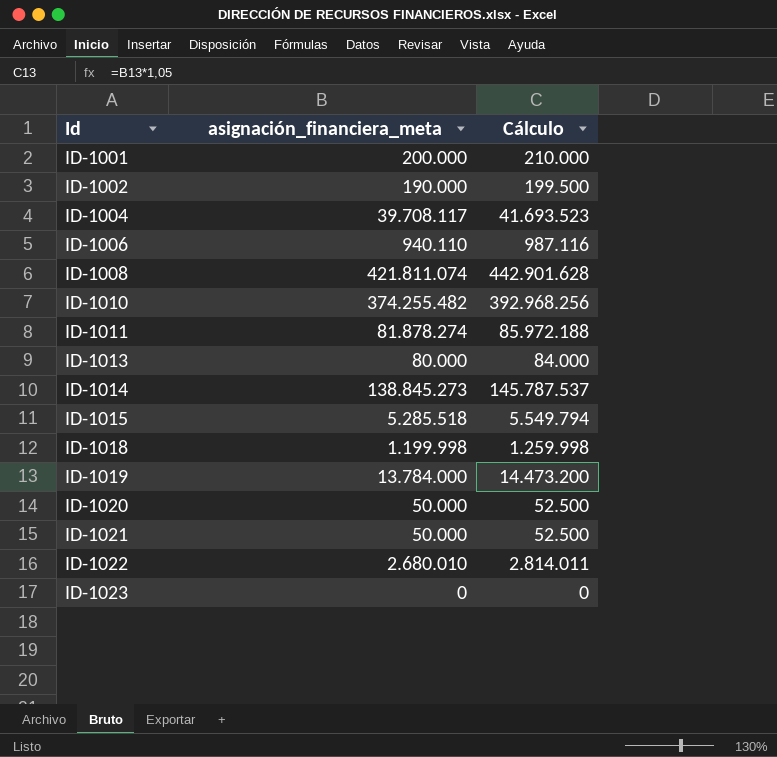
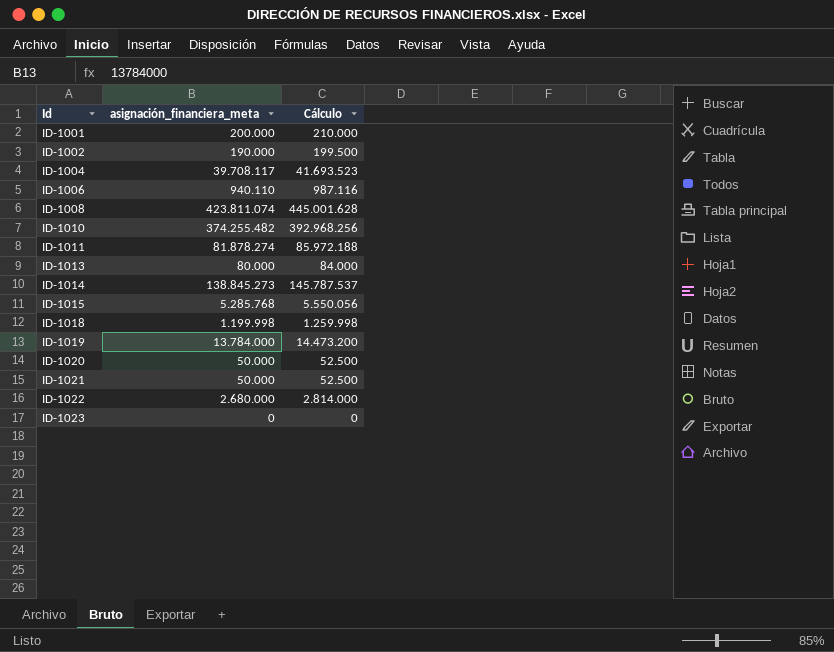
ID-1008 | asignación_financiera_meta: 421.811.074 -> 423.811.074
ID-1008 | Cálculo: 442.901.628 -> 445.001.628
ID-1015 | asignación_financiera_meta: 5.285.518 -> 5.285.768
ID-1015 | Cálculo: 5.549.794 -> 5.550.056
ID-1022 | asignación_financiera_meta: 2.680.010 -> 2.680.000
ID-1022 | Cálculo: 2.814.011 -> 2.814.000

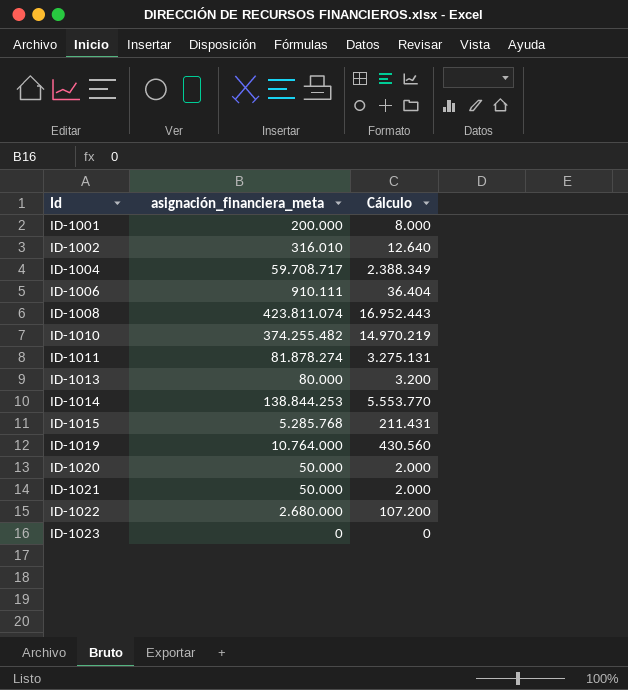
column Cálculo | formula: [asignación_financiera_meta] * 1,05 -> [asignación_financiera_meta] * 0,04
row ID-1018: 1.199.998 | 1.259.998 -> none
ID-1002 | asignación_financiera_meta: 190.000 -> 316.010
ID-1004 | asignación_financiera_meta: 39.708.117 -> 59.708.717
ID-1006 | asignación_financiera_meta: 940.110 -> 910.111
ID-1014 | asignación_financiera_meta: 138.845.273 -> 138.844.253
ID-1019 | asignación_financiera_meta: 13.784.000 -> 10.764.000

